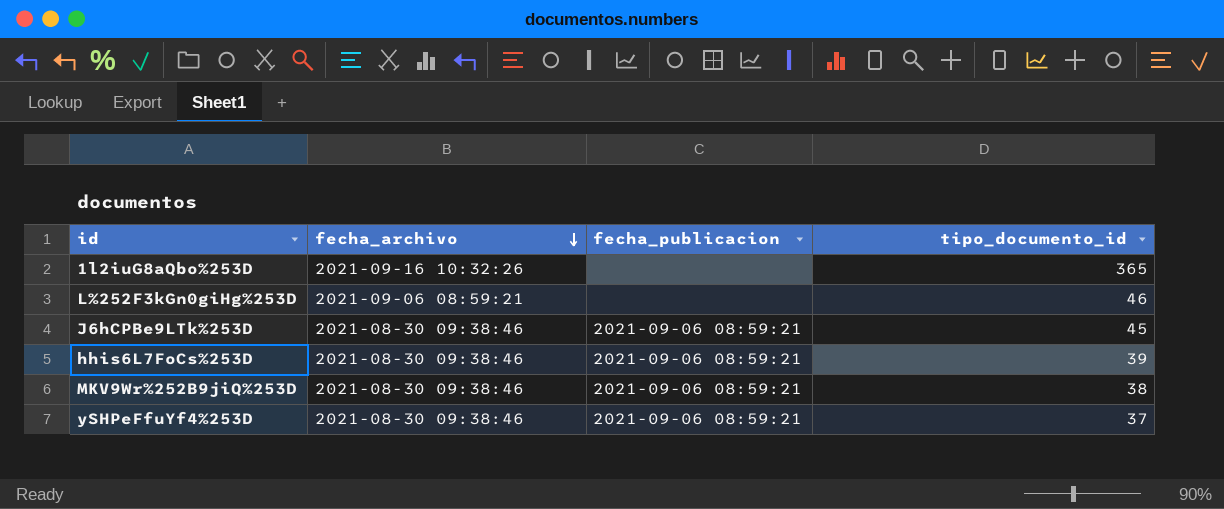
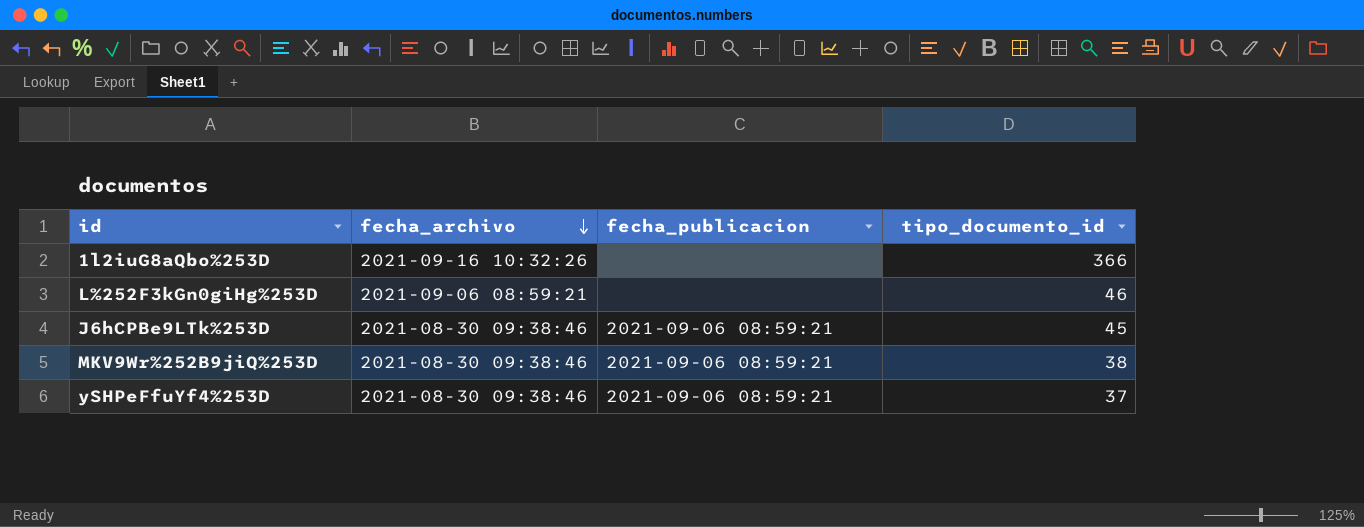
row hhis6L7FoCs%253D: 2021-08-30 09:38:46 | 2021-09-06 08:59:21 | 39 -> none
1l2iuG8aQbo%253D | tipo_documento_id: 365 -> 366

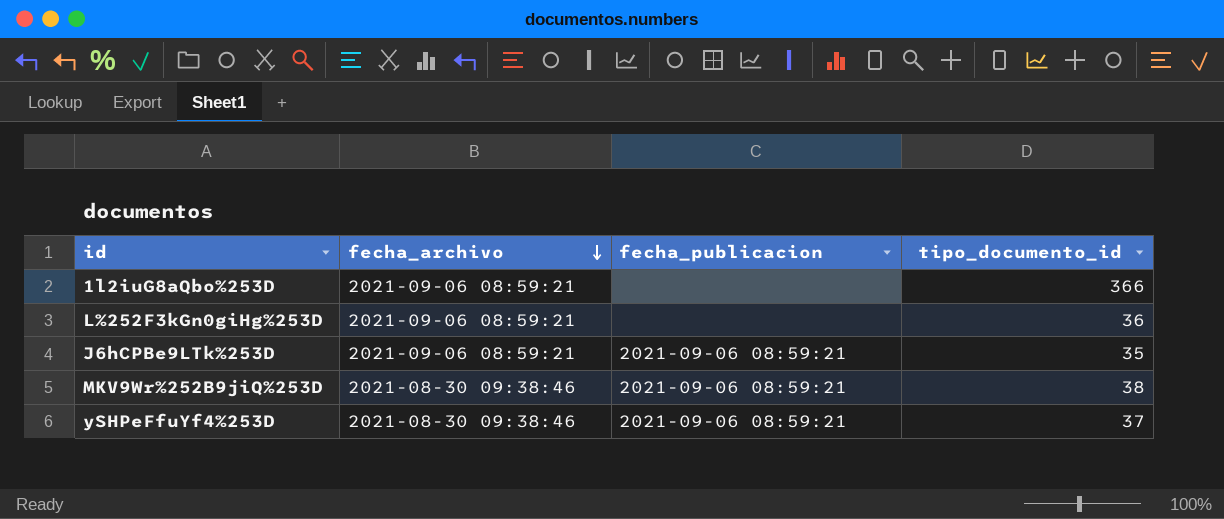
1l2iuG8aQbo%253D | fecha_archivo: 2021-09-16 10:32:26 -> 2021-09-06 08:59:21
L%252F3kGn0giHg%253D | tipo_documento_id: 46 -> 36
J6hCPBe9LTk%253D | fecha_archivo: 2021-08-30 09:38:46 -> 2021-09-06 08:59:21
J6hCPBe9LTk%253D | tipo_documento_id: 45 -> 35

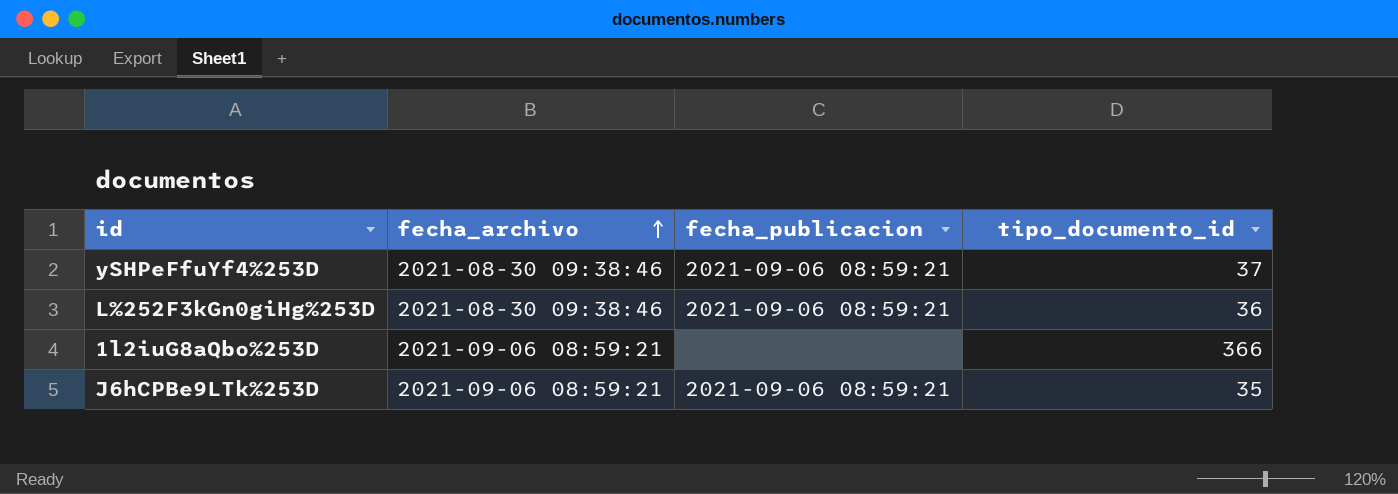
row order: fecha_archivo descending -> fecha_archivo ascending
row MKV9Wr%252B9jiQ%253D: 2021-08-30 09:38:46 | 2021-09-06 08:59:21 | 38 -> none
L%252F3kGn0giHg%253D | fecha_archivo: 2021-09-06 08:59:21 -> 2021-08-30 09:38:46
L%252F3kGn0giHg%253D | fecha_publicacion: none -> 2021-09-06 08:59:21

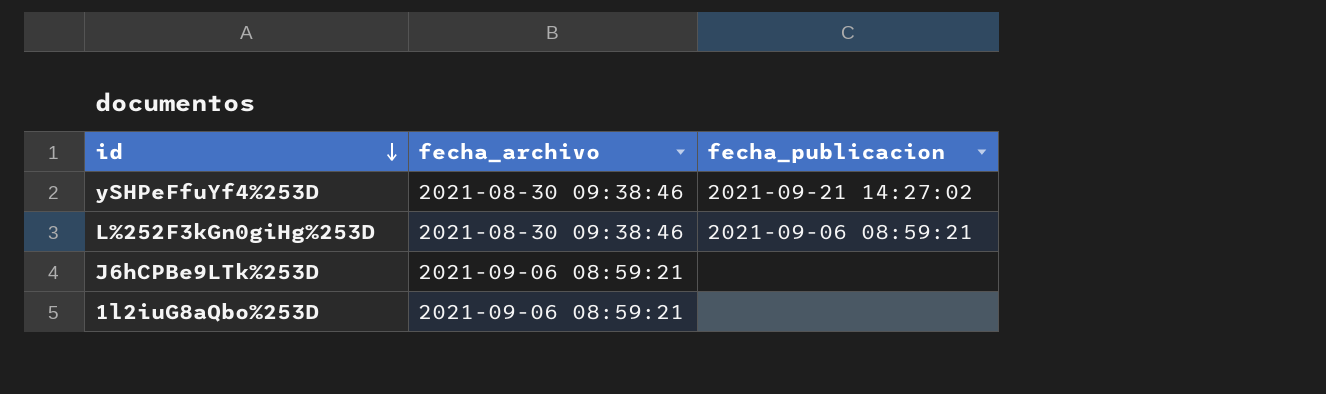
row order: fecha_archivo ascending -> id descending
column tipo_documento_id | position: 4 -> none
ySHPeFfuYf4%253D | fecha_publicacion: 2021-09-06 08:59:21 -> 2021-09-21 14:27:02
J6hCPBe9LTk%253D | fecha_publicacion: 2021-09-06 08:59:21 -> none

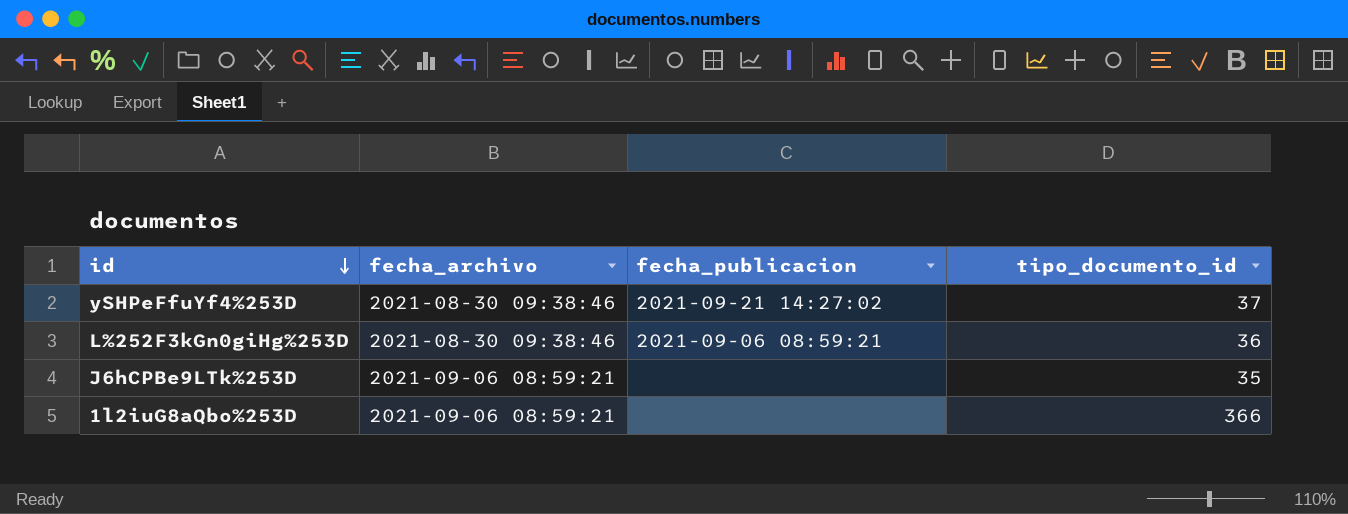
column tipo_documento_id | position: none -> 4

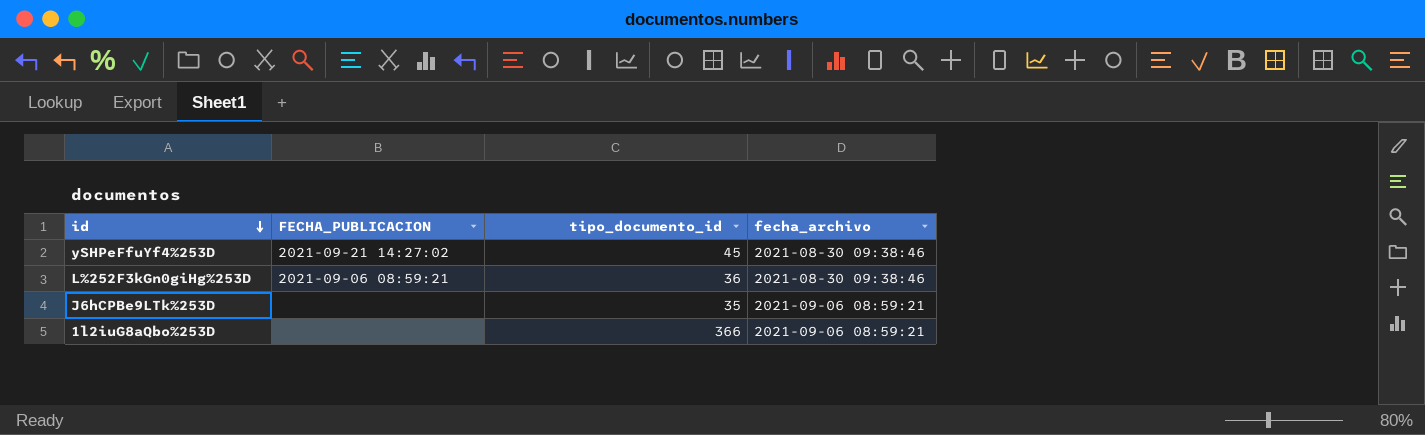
column name: fecha_publicacion -> FECHA_PUBLICACION
column fecha_archivo | position: 2 -> 4
ySHPeFfuYf4%253D | tipo_documento_id: 37 -> 45

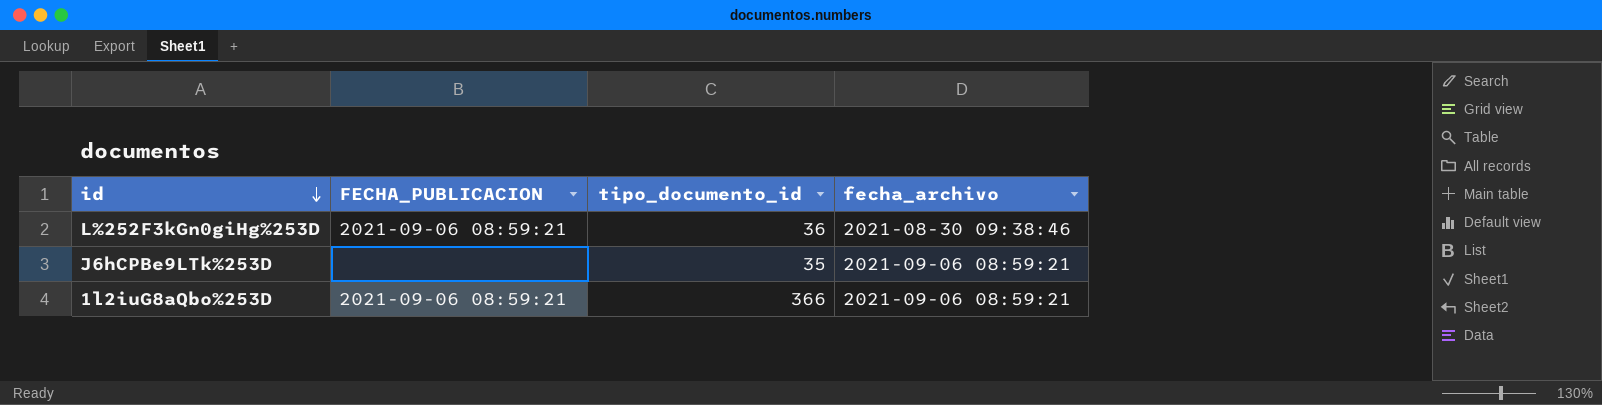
row ySHPeFfuYf4%253D: 2021-09-21 14:27:02 | 45 | 2021-08-30 09:38:46 -> none
1l2iuG8aQbo%253D | FECHA_PUBLICACION: none -> 2021-09-06 08:59:21

